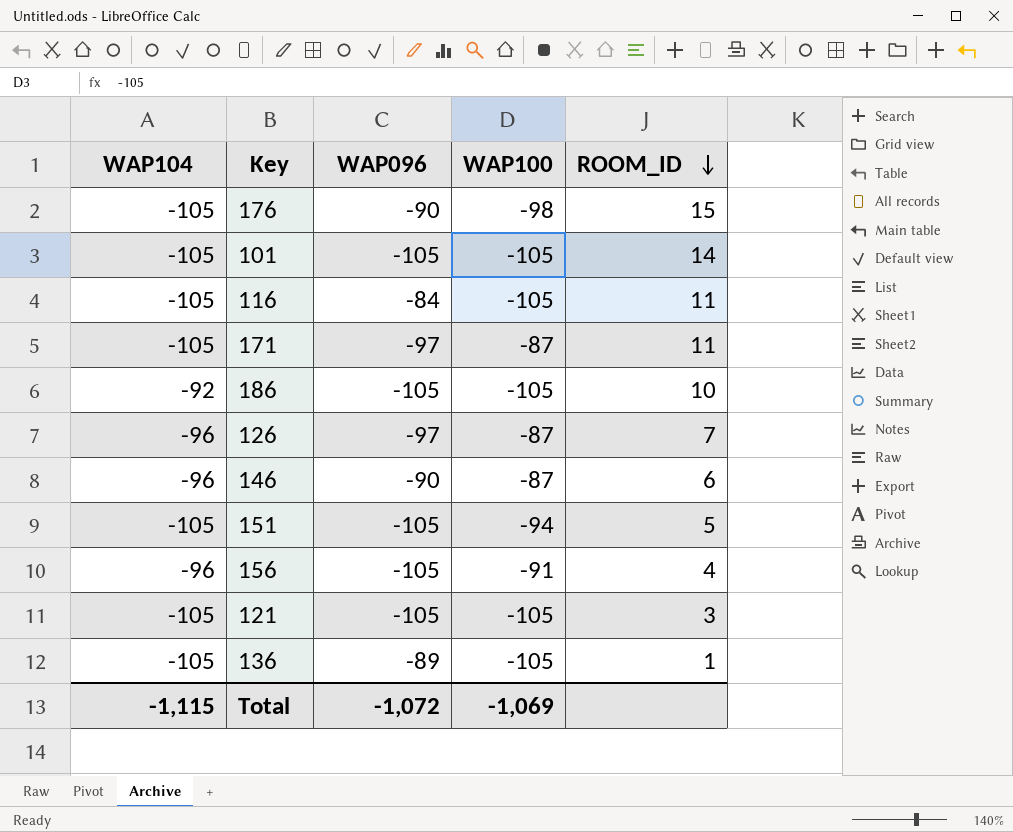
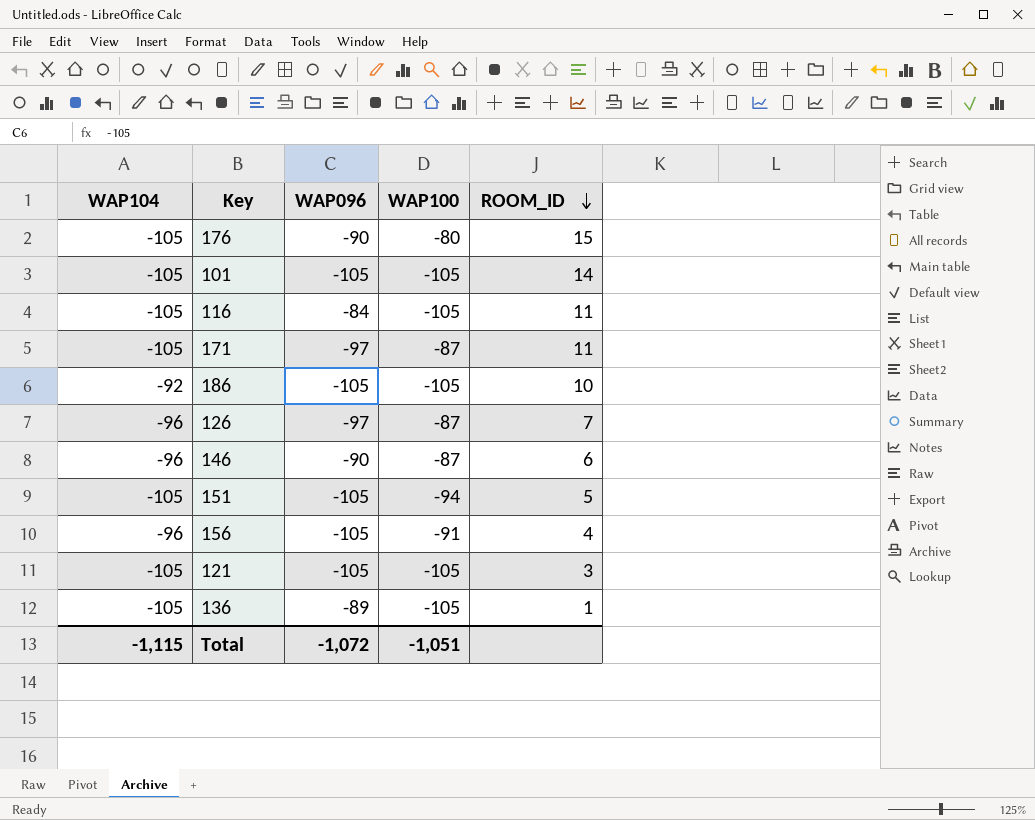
176 | WAP100: -98 -> -80
Total | WAP100: -1,069 -> -1,051

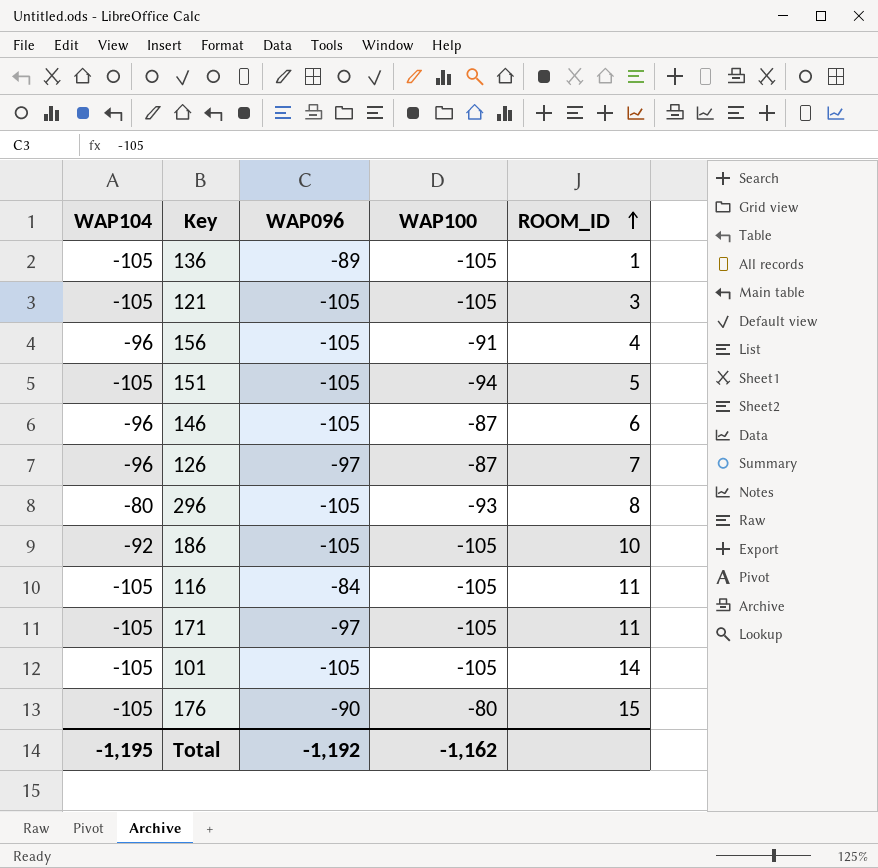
row order: ROOM_ID descending -> ROOM_ID ascending
146 | WAP096: -90 -> -105
row 296: none -> -80 | -105 | -93 | 8
171 | WAP100: -87 -> -105
Total | WAP104: -1,115 -> -1,195
Total | WAP096: -1,072 -> -1,192
Total | WAP100: -1,051 -> -1,162

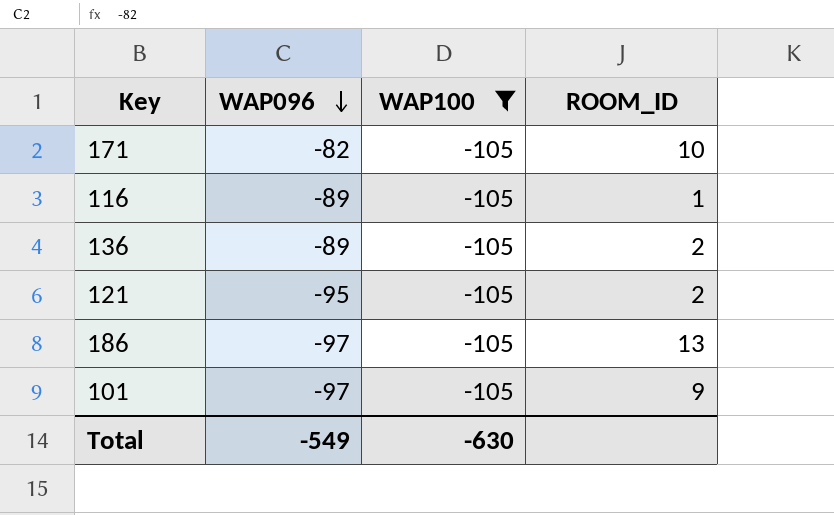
filter: none -> WAP100 = -105
row order: ROOM_ID ascending -> WAP096 descending
column WAP104 | position: 1 -> none
171 | WAP096: -97 -> -82
171 | ROOM_ID: 11 -> 10
116 | WAP096: -84 -> -89
116 | ROOM_ID: 11 -> 1
136 | ROOM_ID: 1 -> 2
121 | WAP096: -105 -> -95
121 | ROOM_ID: 3 -> 2
186 | WAP096: -105 -> -97
186 | ROOM_ID: 10 -> 13
101 | WAP096: -105 -> -97
101 | ROOM_ID: 14 -> 9
Total | WAP096: -1,192 -> -549
Total | WAP100: -1,162 -> -630

